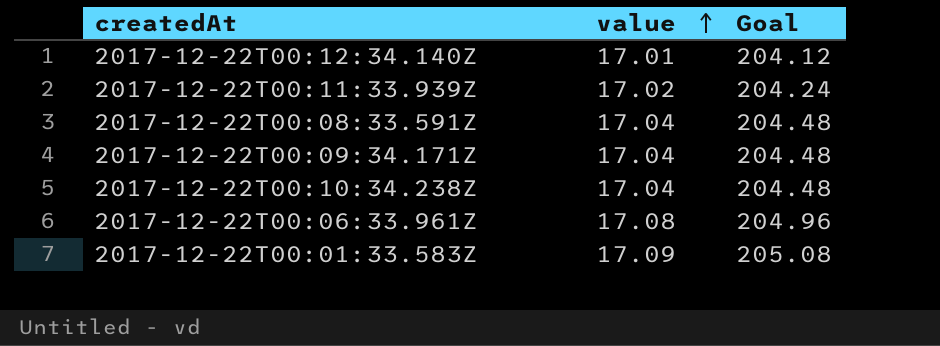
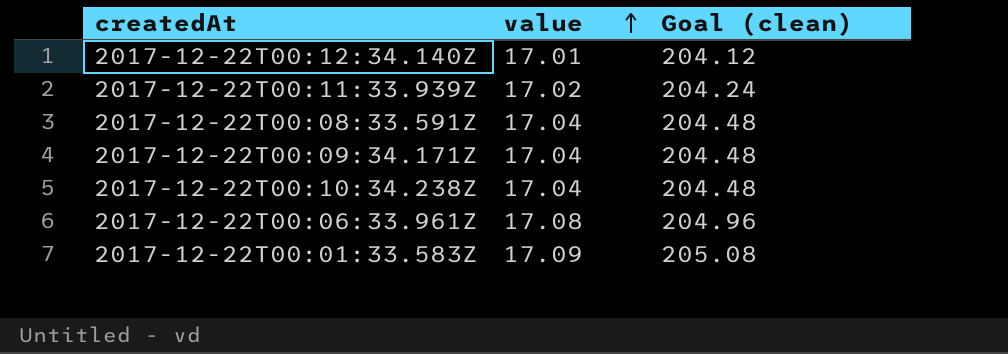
column name: Goal -> Goal (clean)

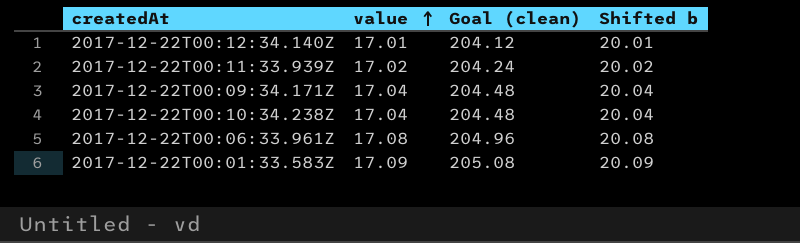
column Shifted b | formula: none -> [value] + 3
row 2017-12-22T00:08:33.591Z: 17.04 | 204.48 -> none

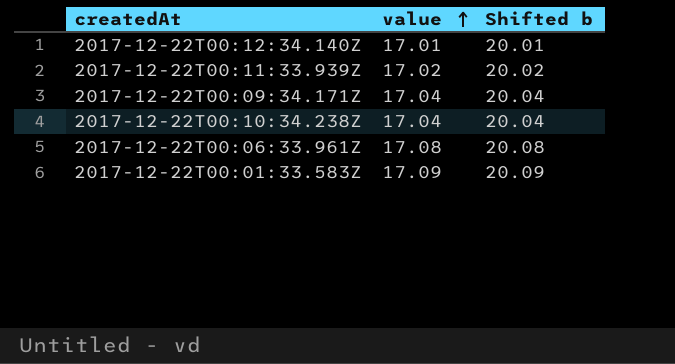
column Goal (clean) | formula: [value] * 12 -> none

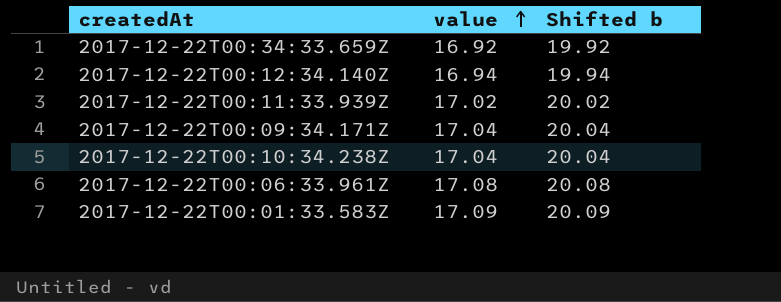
row 2017-12-22T00:34:33.659Z: none -> 16.92 | 19.92
2017-12-22T00:12:34.140Z | value: 17.01 -> 16.94
2017-12-22T00:12:34.140Z | Shifted b: 20.01 -> 19.94

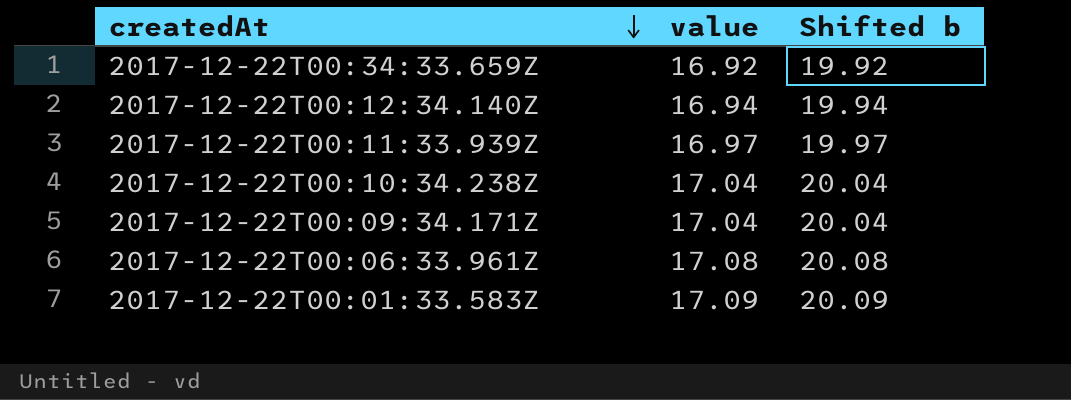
row order: value ascending -> createdAt descending
2017-12-22T00:11:33.939Z | value: 17.02 -> 16.97
2017-12-22T00:11:33.939Z | Shifted b: 20.02 -> 19.97

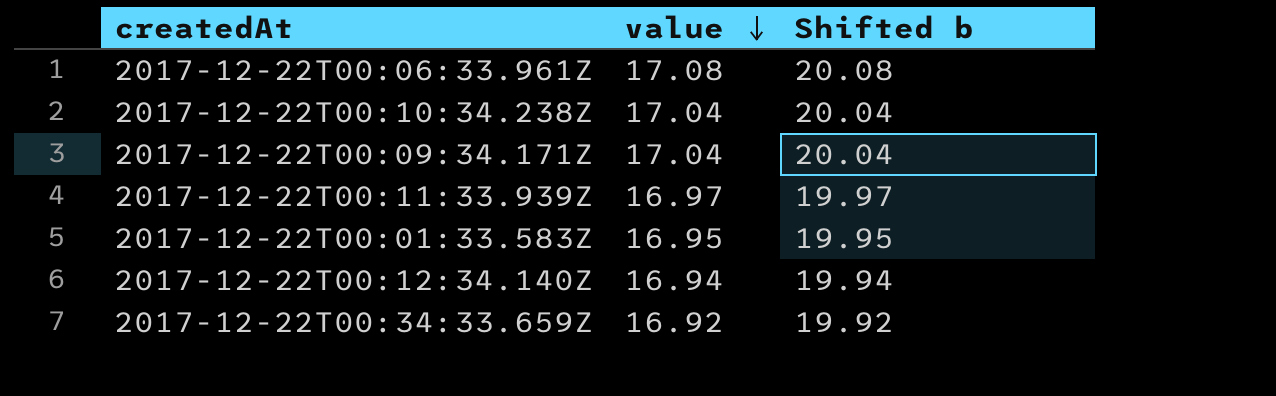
row order: createdAt descending -> value descending
2017-12-22T00:01:33.583Z | value: 17.09 -> 16.95
2017-12-22T00:01:33.583Z | Shifted b: 20.09 -> 19.95

